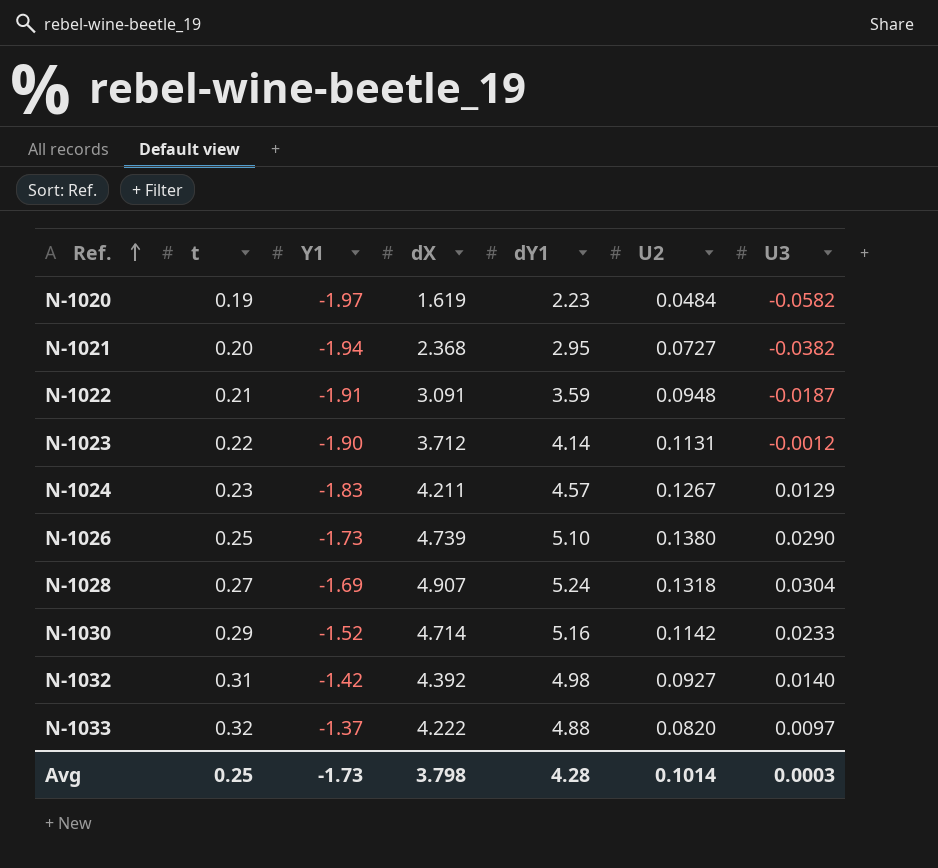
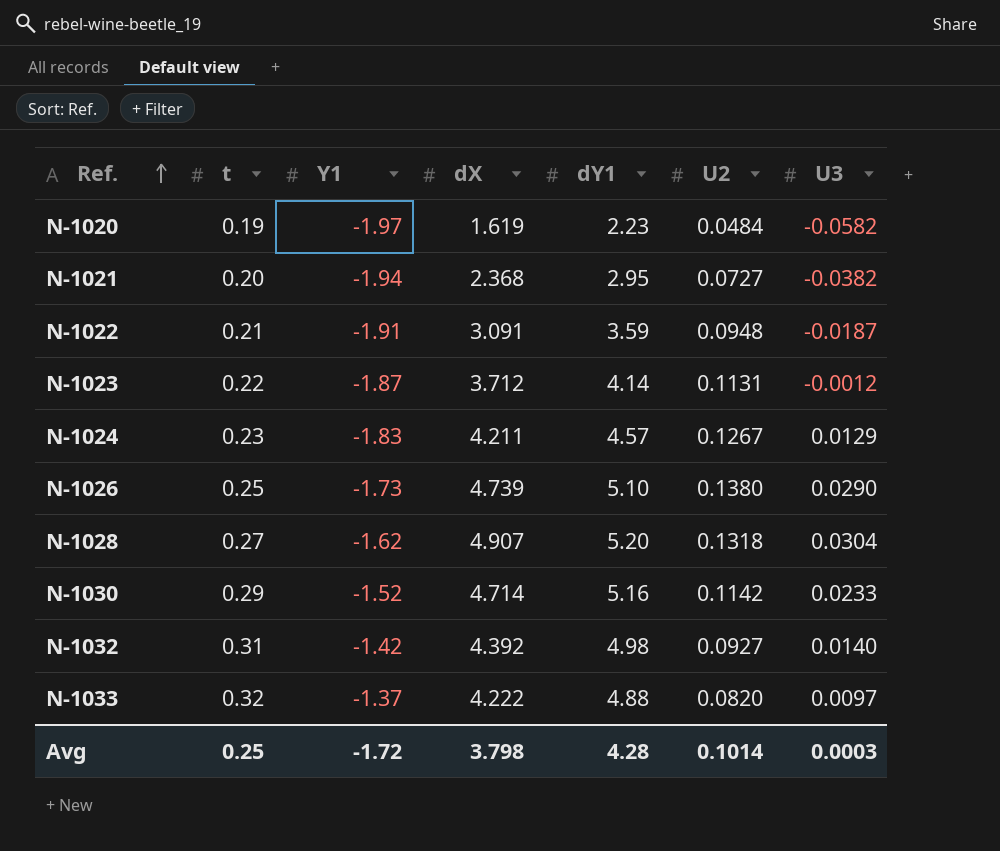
N-1023 | Y1: -1.90 -> -1.87
N-1028 | Y1: -1.69 -> -1.62
N-1028 | dY1: 5.24 -> 5.20
Avg | Y1: -1.73 -> -1.72

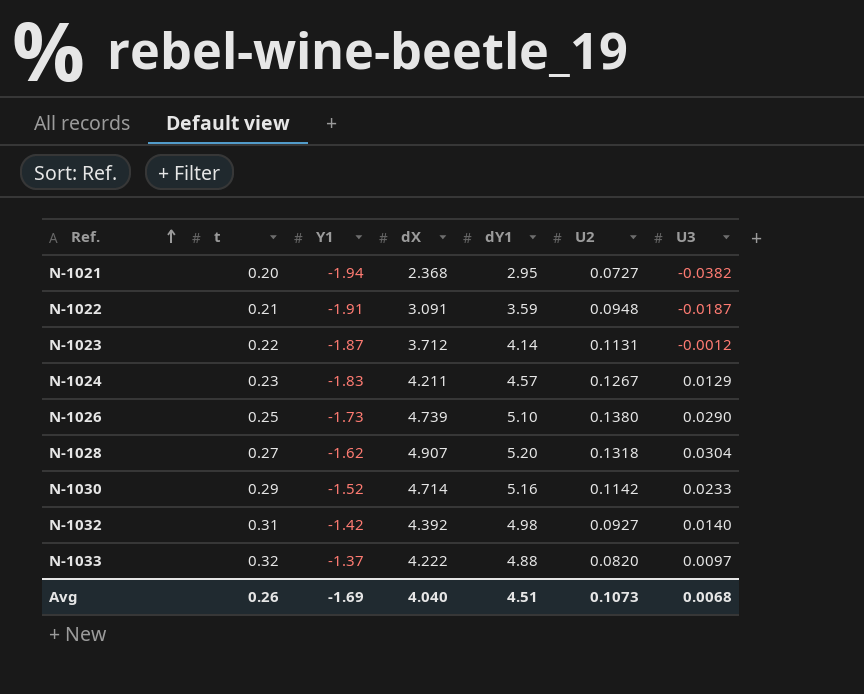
row N-1020: 0.19 | -1.97 | 1.619 | 2.23 | 0.0484 | -0.0582 -> none
Avg | t: 0.25 -> 0.26
Avg | Y1: -1.72 -> -1.69
Avg | dX: 3.798 -> 4.040
Avg | dY1: 4.28 -> 4.51
Avg | U2: 0.1014 -> 0.1073
Avg | U3: 0.0003 -> 0.0068

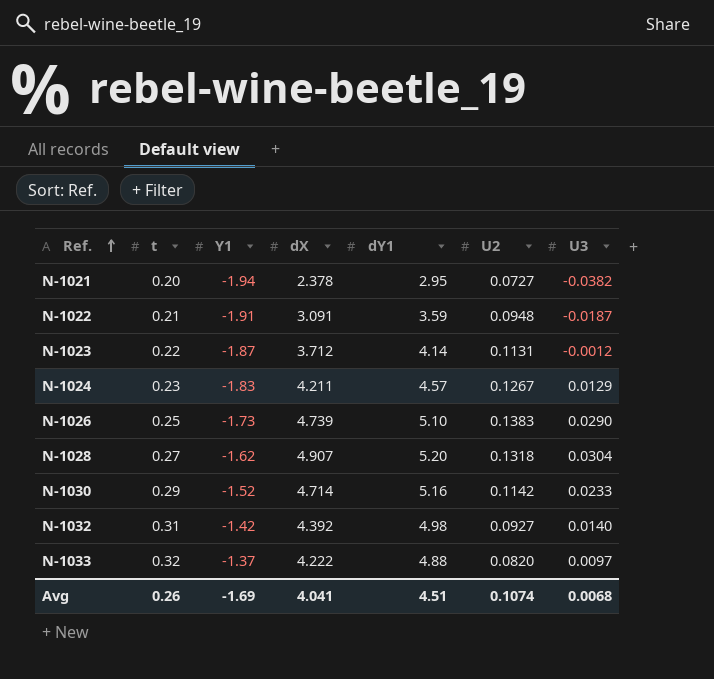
N-1021 | dX: 2.368 -> 2.378
N-1026 | U2: 0.1380 -> 0.1383
Avg | dX: 4.040 -> 4.041
Avg | U2: 0.1073 -> 0.1074

